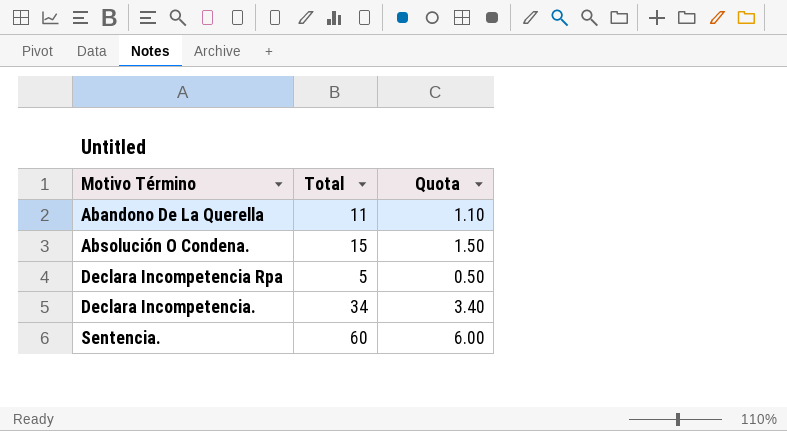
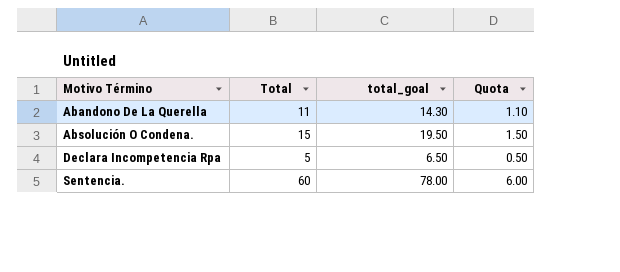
column total_goal | formula: none -> [Total] * 1.3
row Declara Incompetencia.: 34 | 3.40 -> none

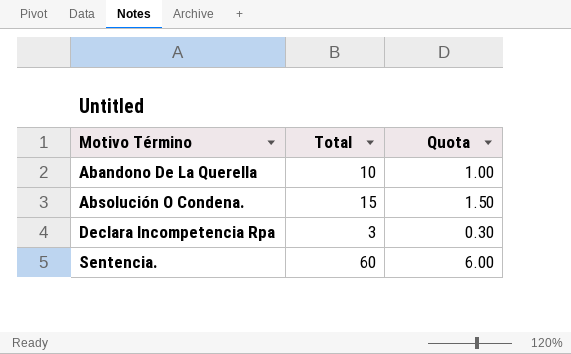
column total_goal | formula: [Total] * 1.3 -> none
Abandono De La Querella | Total: 11 -> 10
Abandono De La Querella | Quota: 1.10 -> 1.00
Declara Incompetencia Rpa | Total: 5 -> 3
Declara Incompetencia Rpa | Quota: 0.50 -> 0.30

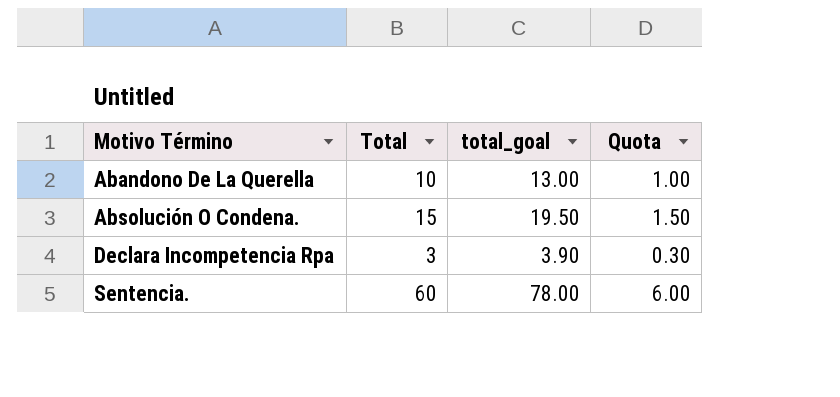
column total_goal | formula: none -> [Total] * 1.3

